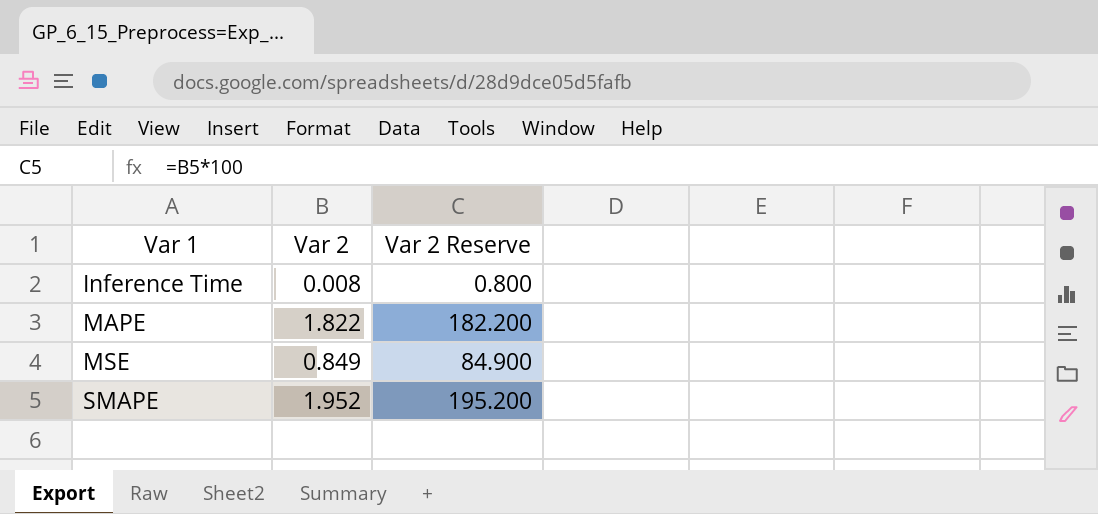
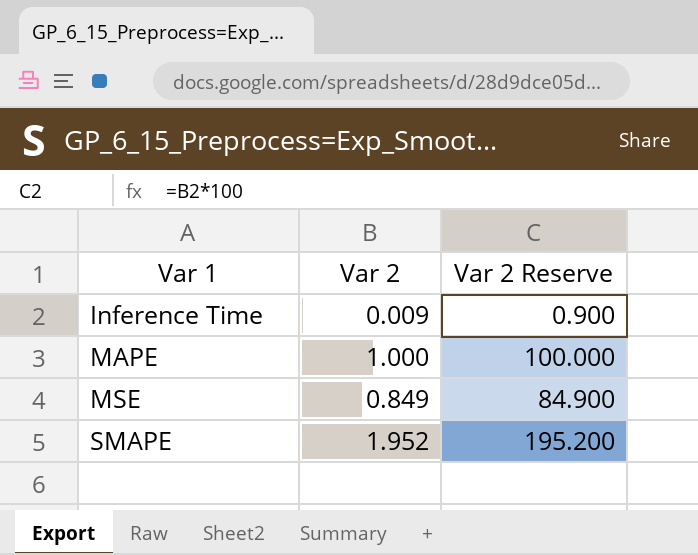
Inference Time | Var 2: 0.008 -> 0.009
Inference Time | Var 2 Reserve: 0.800 -> 0.900
MAPE | Var 2: 1.822 -> 1.000
MAPE | Var 2 Reserve: 182.200 -> 100.000

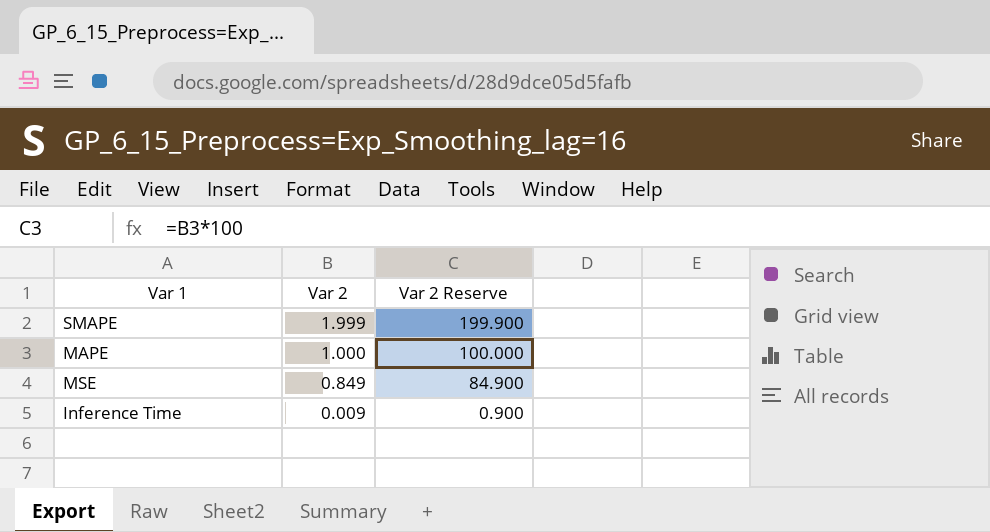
row order: Var 1 ascending -> Var 2 descending
SMAPE | Var 2: 1.952 -> 1.999
SMAPE | Var 2 Reserve: 195.200 -> 199.900

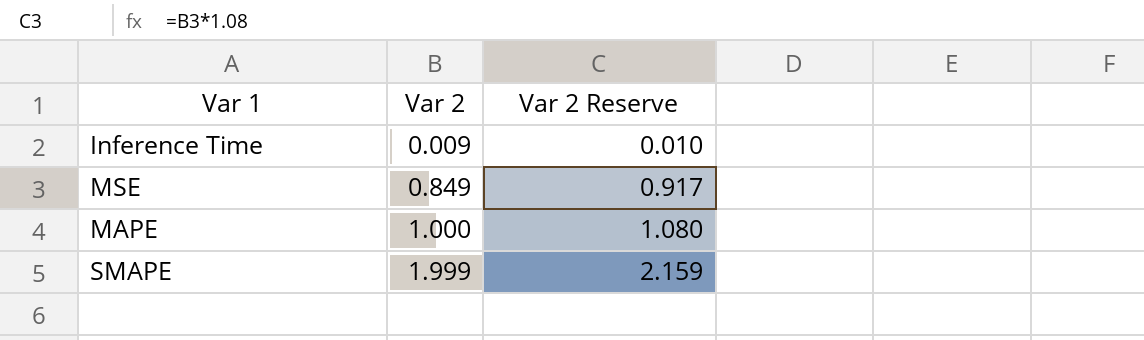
row order: Var 2 descending -> Var 2 ascending
column Var 2 Reserve | formula: [Var 2] * 100 -> [Var 2] * 1.08

